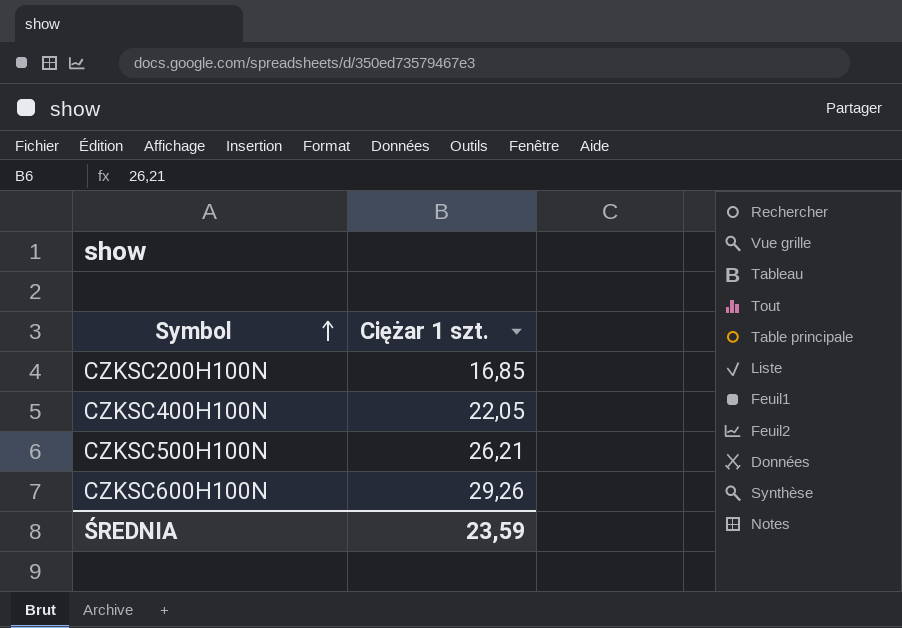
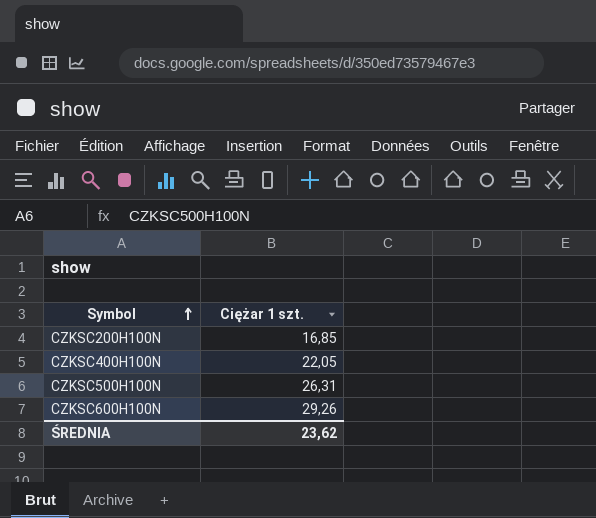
CZKSC500H100N | Ciężar 1 szt.: 26,21 -> 26,31
ŚREDNIA | Ciężar 1 szt.: 23,59 -> 23,62

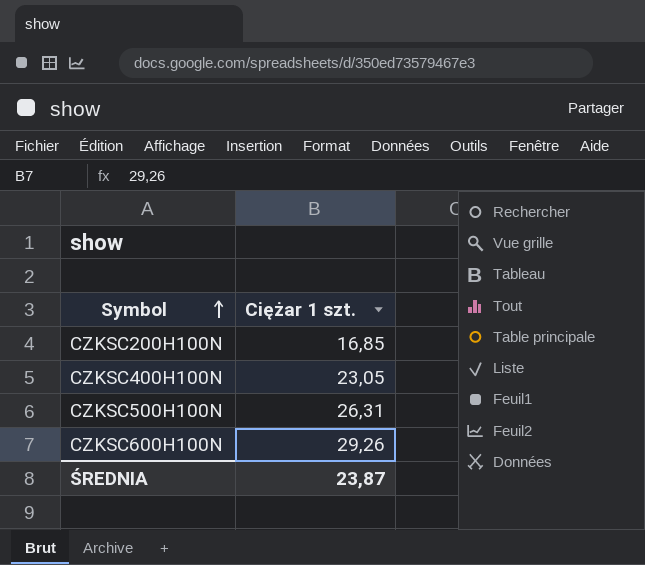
CZKSC400H100N | Ciężar 1 szt.: 22,05 -> 23,05
ŚREDNIA | Ciężar 1 szt.: 23,62 -> 23,87

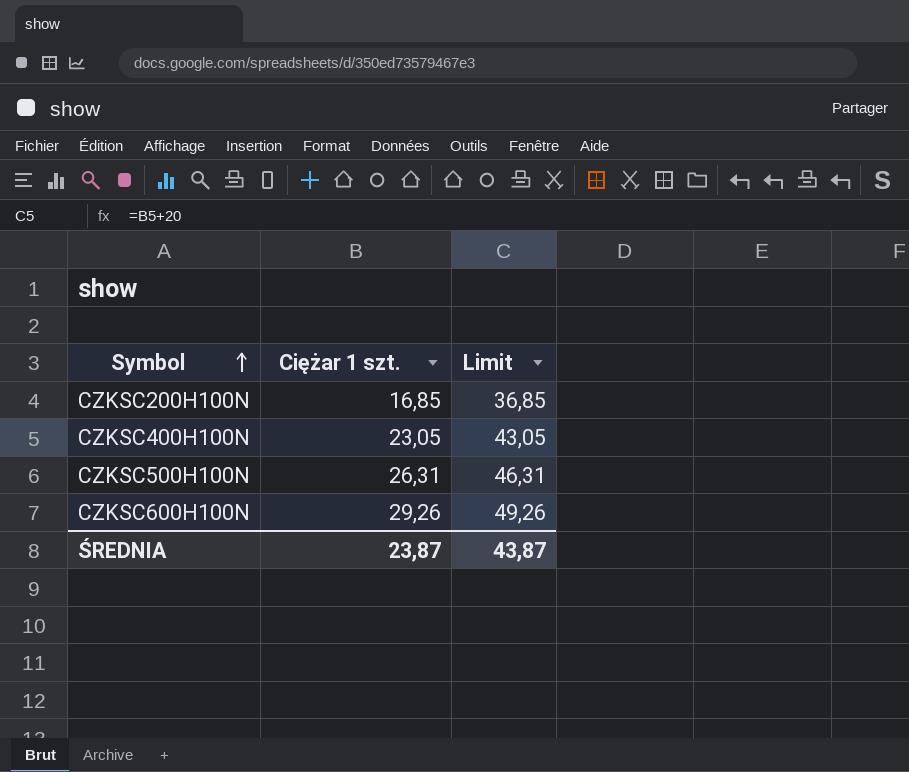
column Limit | formula: none -> [Ciężar 1 szt.] + 20

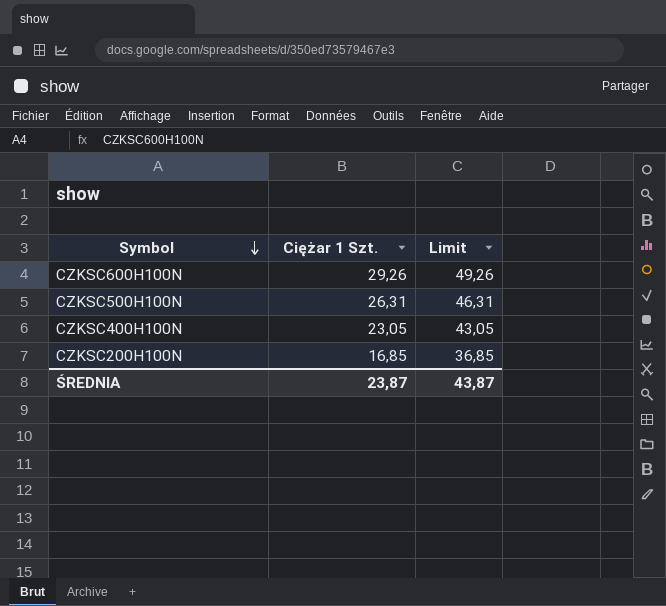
row order: Symbol ascending -> Symbol descending
column name: Ciężar 1 szt. -> Ciężar 1 Szt.

